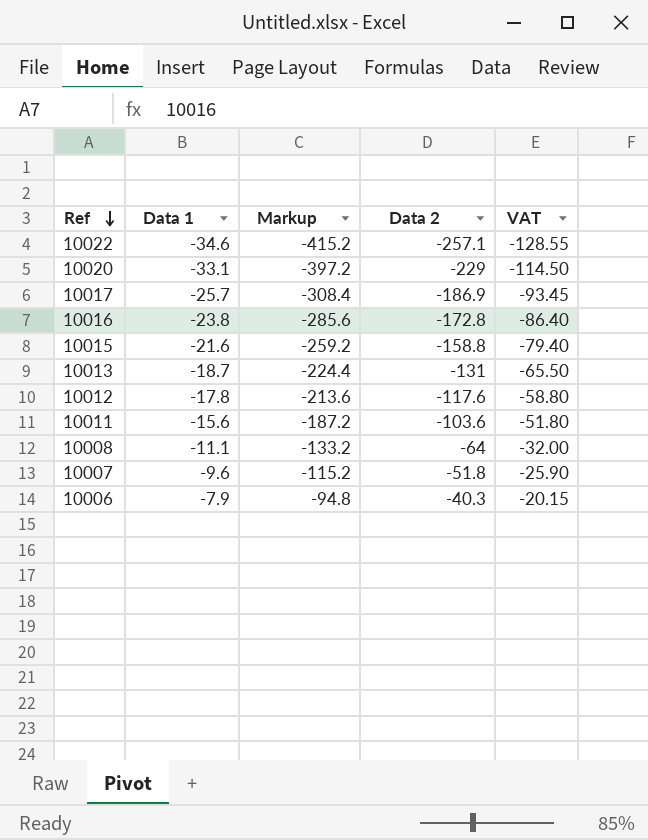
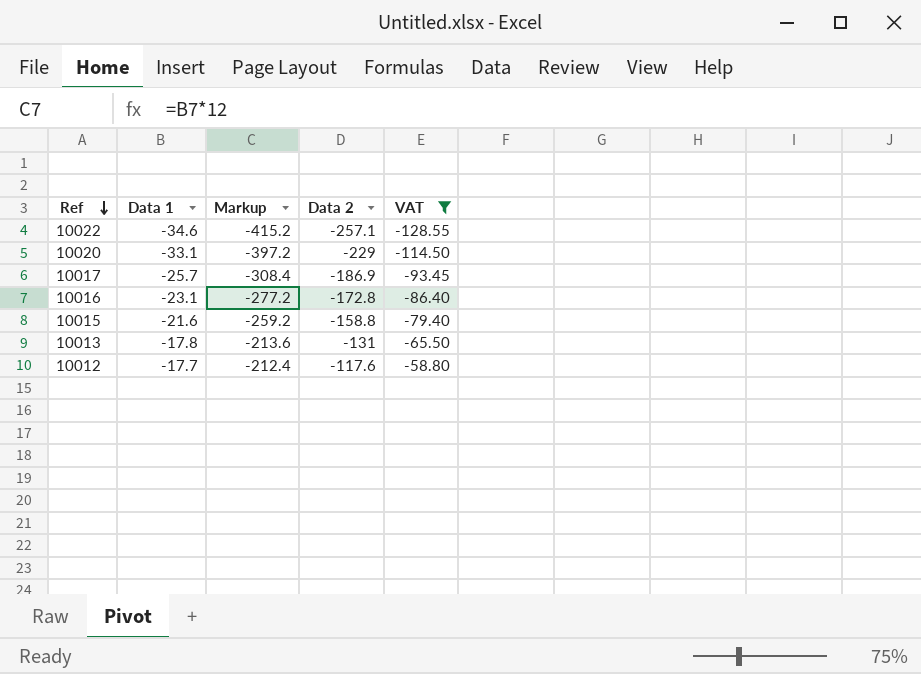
filter: none -> VAT <= -58.80
10016 | Data 1: -23.8 -> -23.1
10016 | Markup: -285.6 -> -277.2
10013 | Data 1: -18.7 -> -17.8
10013 | Markup: -224.4 -> -213.6
10012 | Data 1: -17.8 -> -17.7
10012 | Markup: -213.6 -> -212.4

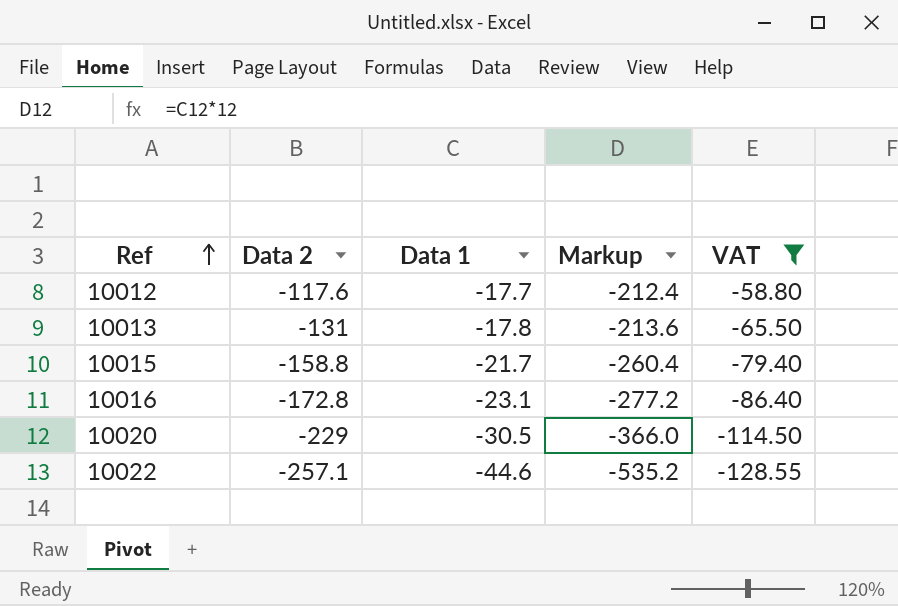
row order: Ref descending -> Ref ascending
column Data 2 | position: 4 -> 2
row 10017: -25.7 | -308.4 | -186.9 | -93.45 -> none
10015 | Data 1: -21.6 -> -21.7
10015 | Markup: -259.2 -> -260.4
10020 | Data 1: -33.1 -> -30.5
10020 | Markup: -397.2 -> -366.0
10022 | Data 1: -34.6 -> -44.6
10022 | Markup: -415.2 -> -535.2

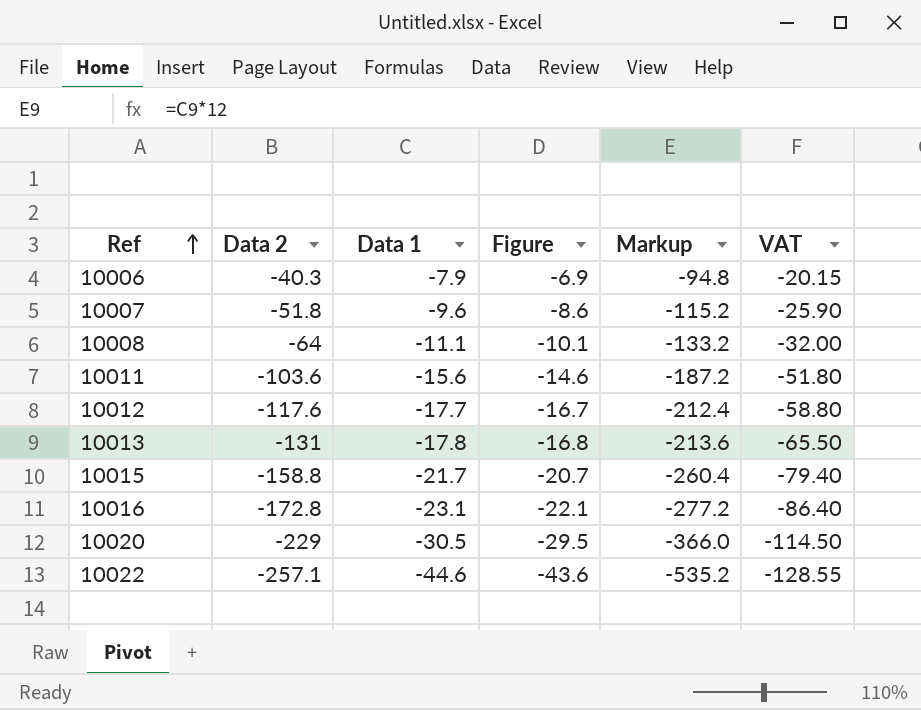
filter: VAT <= -58.80 -> none
column Figure | formula: none -> [Data 1] + 1

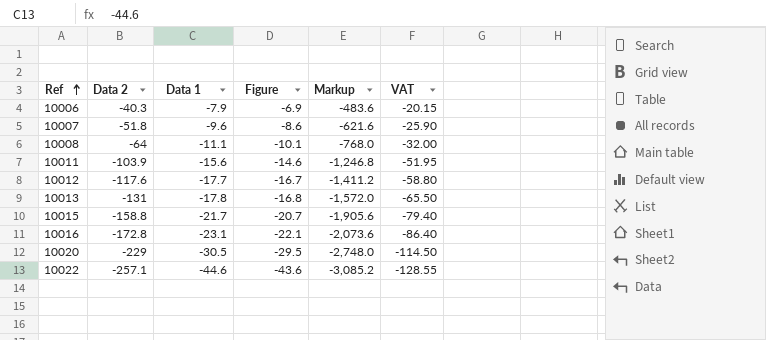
column Markup | formula: [Data 1] * 12 -> [Data 2] * 12
10011 | Data 2: -103.6 -> -103.9
10011 | VAT: -51.80 -> -51.95

